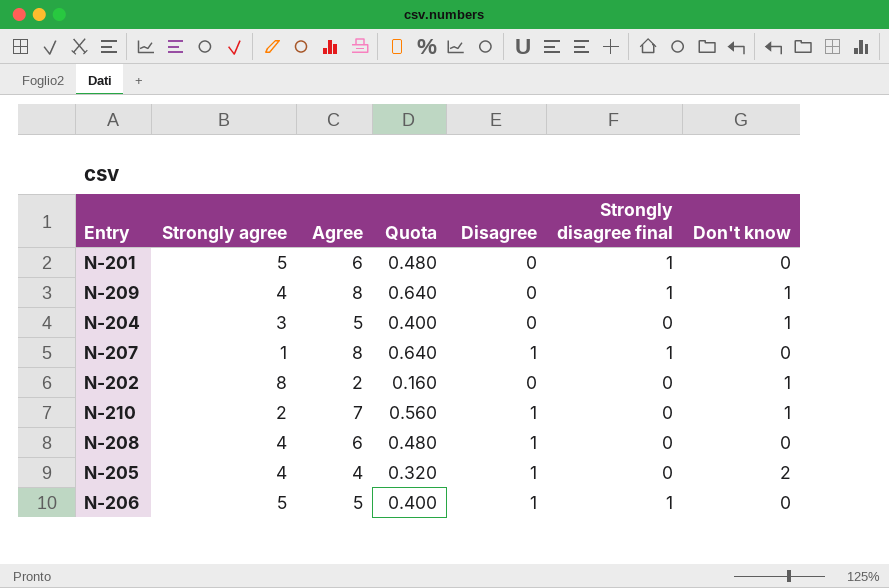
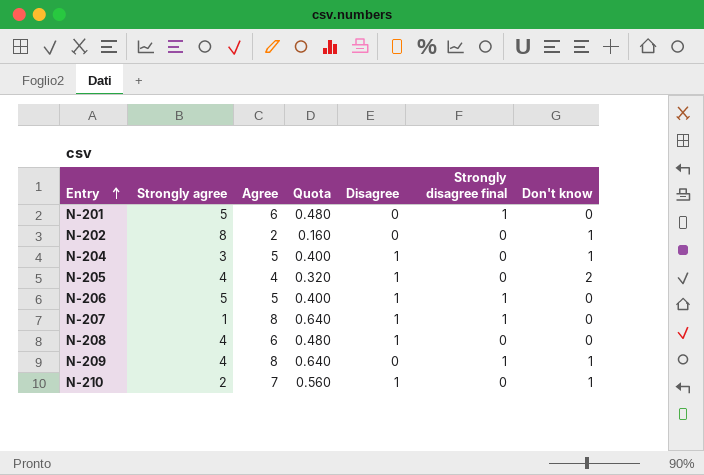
row order: none -> Entry ascending
N-204 | Disagree: 0 -> 1

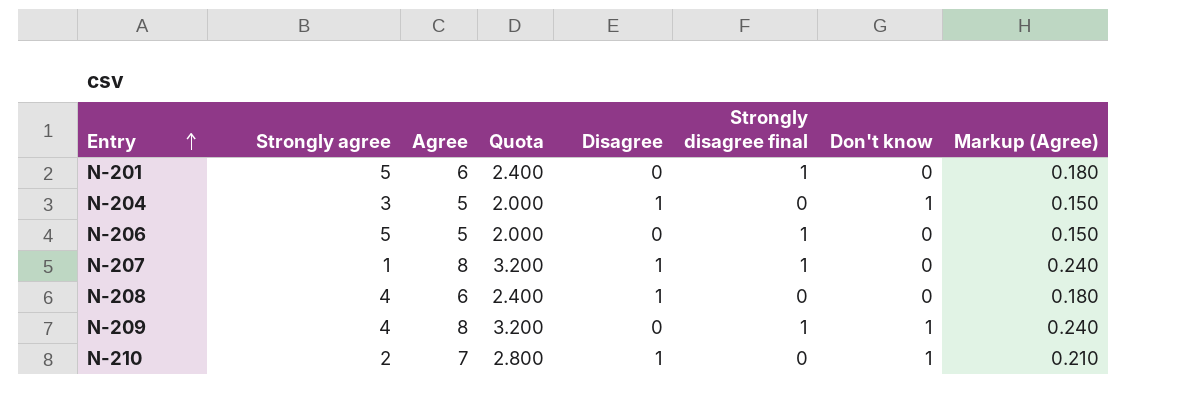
column Quota | formula: [Agree] * 0.08 -> [Agree] * 0.4
column Markup (Agree) | formula: none -> [Agree] * 0.03
row N-202: 8 | 2 | 0.160 | 0 | 0 | 1 -> none
row N-205: 4 | 4 | 0.320 | 1 | 0 | 2 -> none
N-206 | Disagree: 1 -> 0

